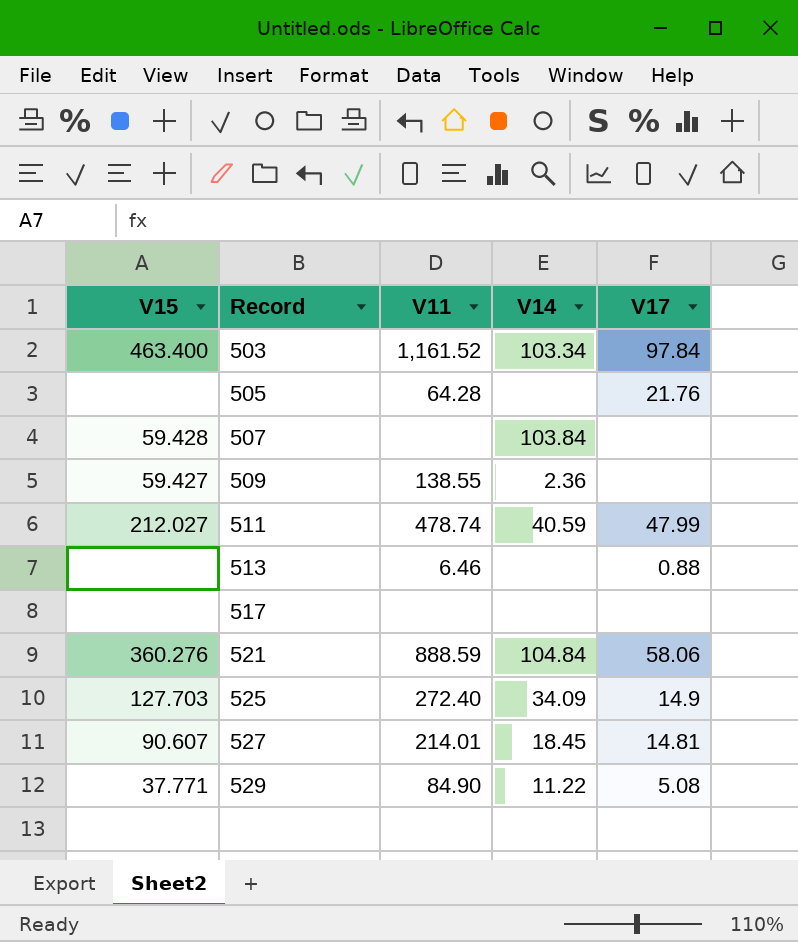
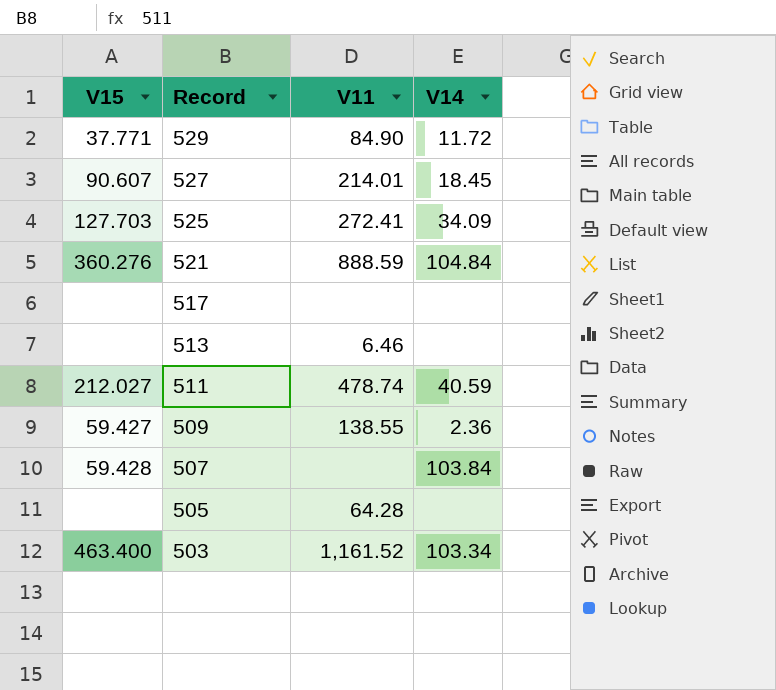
row order: Record ascending -> Record descending
column V17 | position: 5 -> none
529 | V14: 11.22 -> 11.72
525 | V11: 272.40 -> 272.41

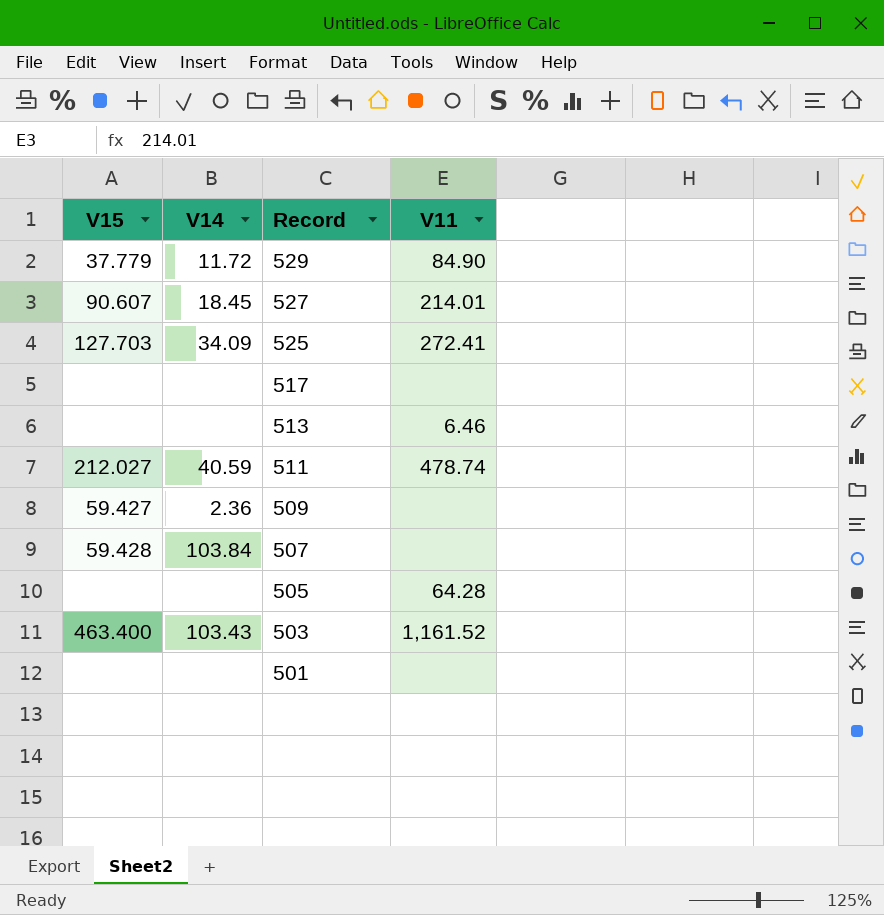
column V14 | position: 4 -> 2
row 521: 360.276 | 888.59 | 104.84 -> none
529 | V15: 37.771 -> 37.779
509 | V11: 138.55 -> none
503 | V14: 103.34 -> 103.43
row 501: none -> none | none | none

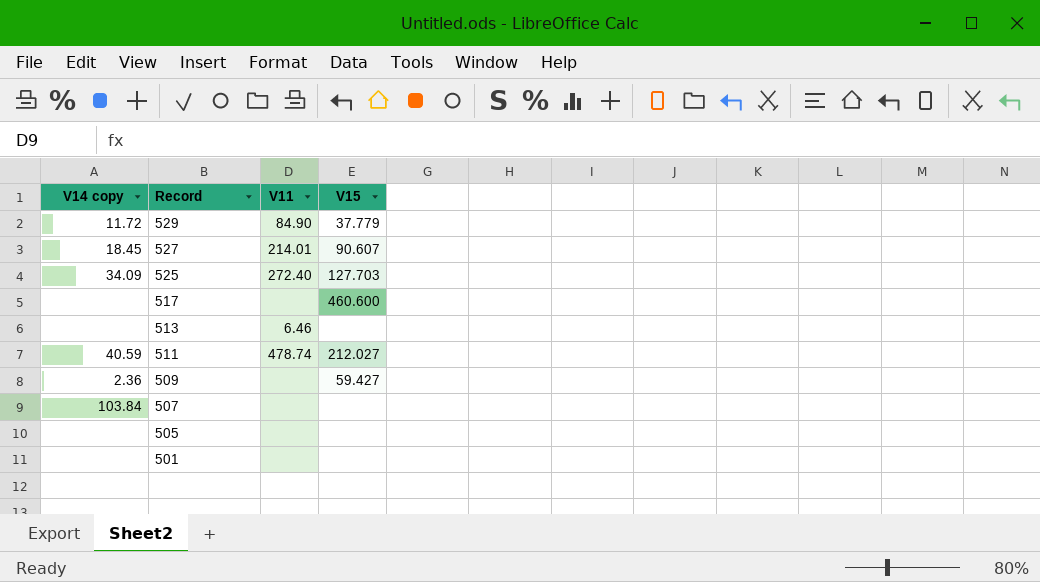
column name: V14 -> V14 copy
column V15 | position: 1 -> 4
row 503: 463.400 | 103.43 | 1,161.52 -> none
525 | V11: 272.41 -> 272.40
517 | V15: none -> 460.600
507 | V15: 59.428 -> none
505 | V11: 64.28 -> none

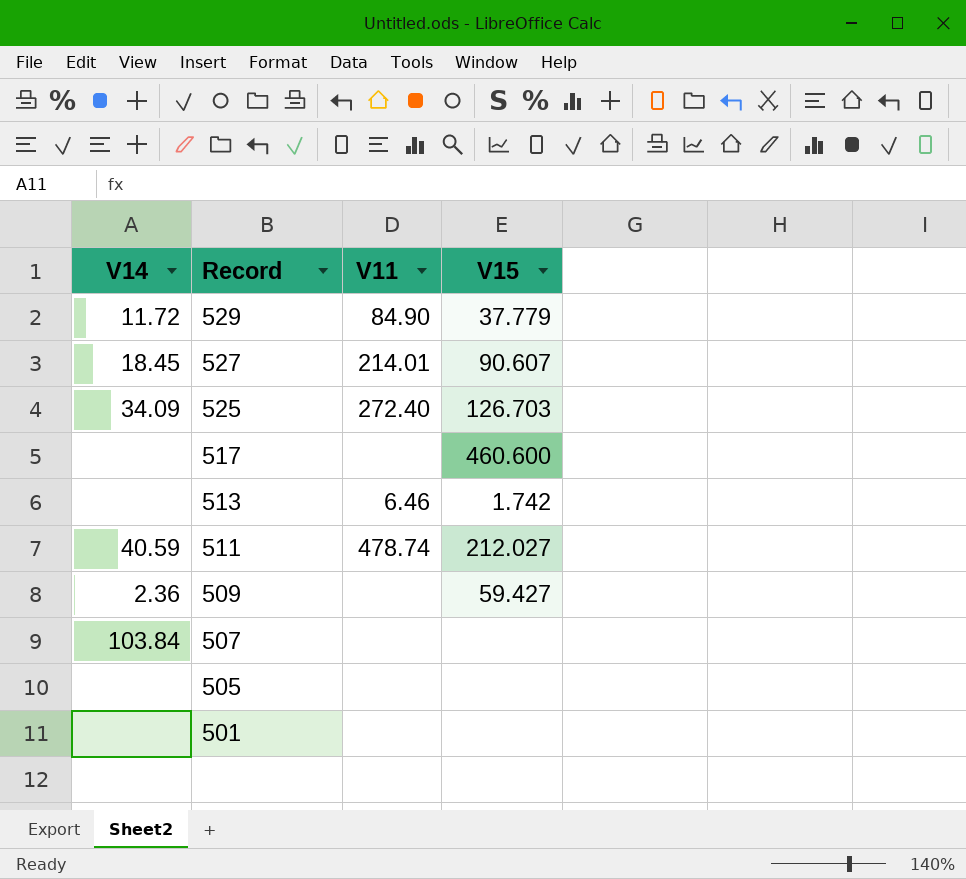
column name: V14 copy -> V14
525 | V15: 127.703 -> 126.703
513 | V15: none -> 1.742

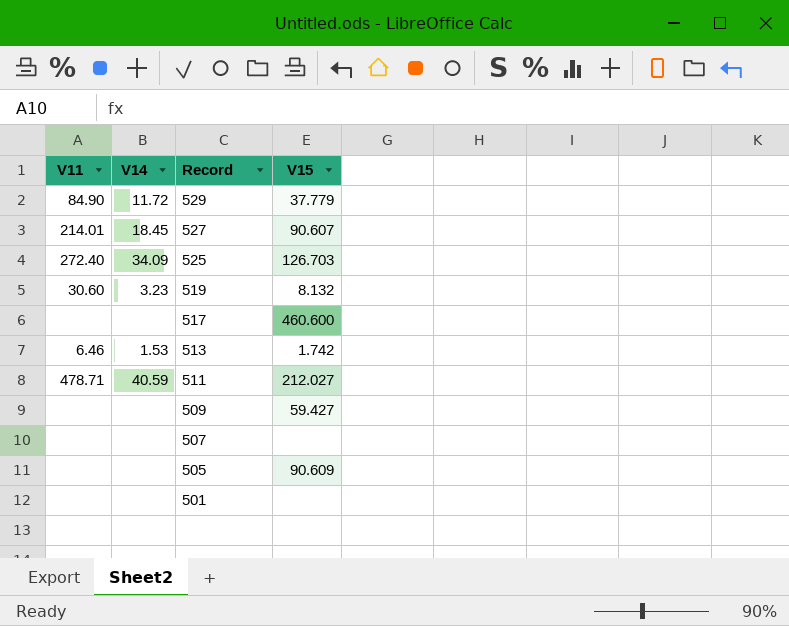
column V11 | position: 3 -> 1
row 519: none -> 30.60 | 3.23 | 8.132
513 | V14: none -> 1.53
511 | V11: 478.74 -> 478.71
509 | V14: 2.36 -> none
507 | V14: 103.84 -> none
505 | V15: none -> 90.609

